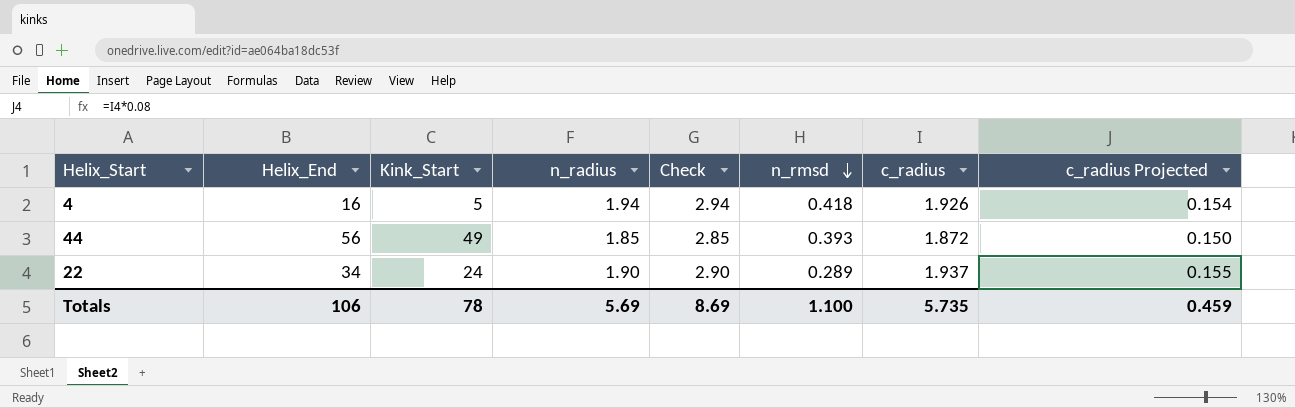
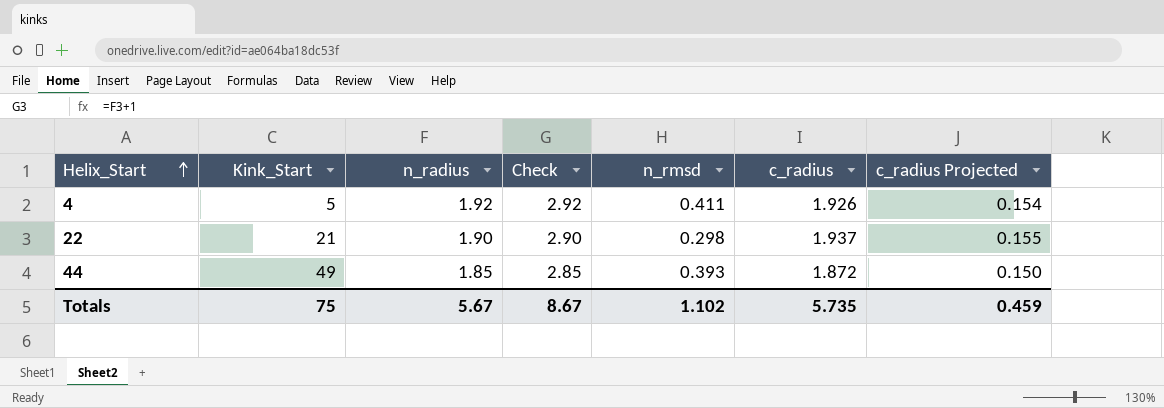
row order: n_rmsd descending -> Helix_Start ascending
column Helix_End | position: 2 -> none
4 | n_radius: 1.94 -> 1.92
4 | Check: 2.94 -> 2.92
4 | n_rmsd: 0.418 -> 0.411
22 | Kink_Start: 24 -> 21
22 | n_rmsd: 0.289 -> 0.298
Totals | Kink_Start: 78 -> 75
Totals | n_radius: 5.69 -> 5.67
Totals | Check: 8.69 -> 8.67
Totals | n_rmsd: 1.100 -> 1.102

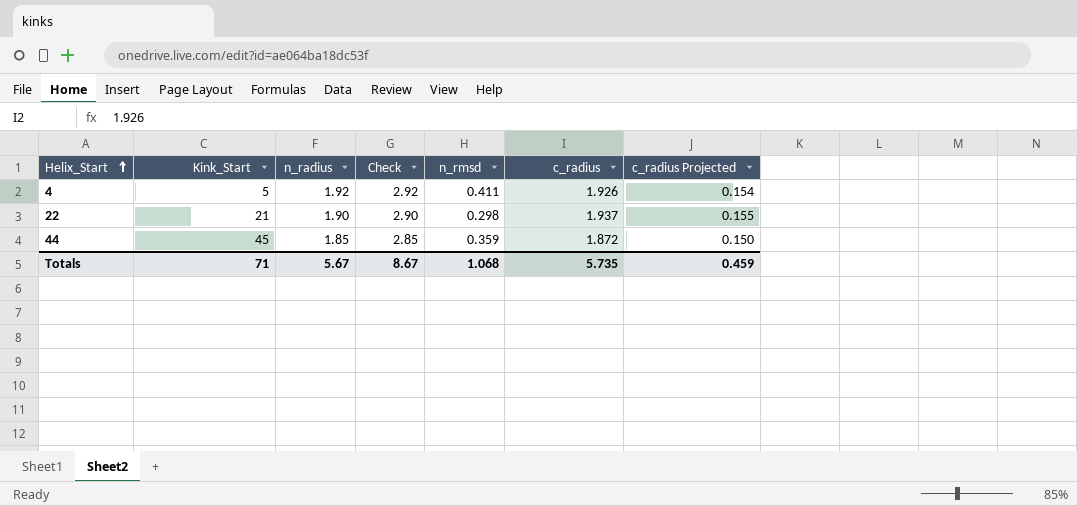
44 | Kink_Start: 49 -> 45
44 | n_rmsd: 0.393 -> 0.359
Totals | Kink_Start: 75 -> 71
Totals | n_rmsd: 1.102 -> 1.068

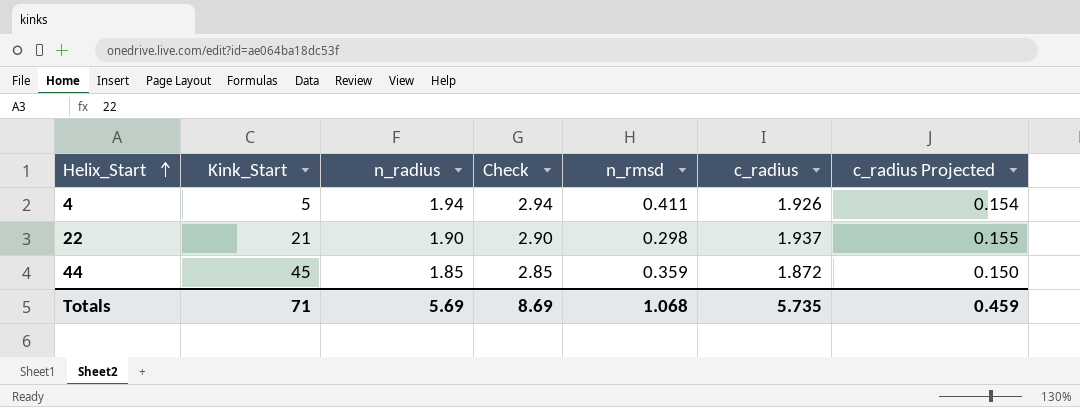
4 | n_radius: 1.92 -> 1.94
4 | Check: 2.92 -> 2.94
Totals | n_radius: 5.67 -> 5.69
Totals | Check: 8.67 -> 8.69

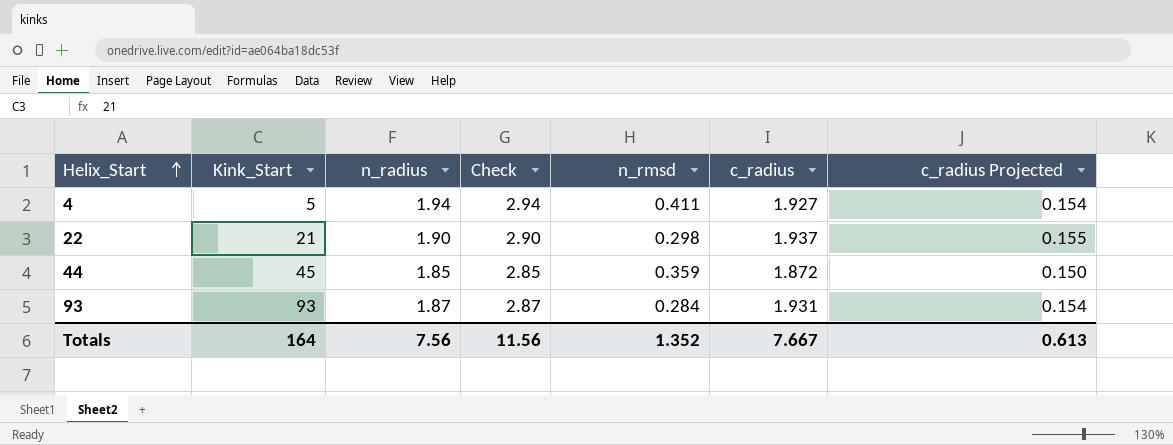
4 | c_radius: 1.926 -> 1.927
row 93: none -> 93 | 1.87 | 2.87 | 0.284 | 1.931 | 0.154
Totals | Kink_Start: 71 -> 164
Totals | n_radius: 5.69 -> 7.56
Totals | Check: 8.69 -> 11.56
Totals | n_rmsd: 1.068 -> 1.352
Totals | c_radius: 5.735 -> 7.667
Totals | c_radius Projected: 0.459 -> 0.613

